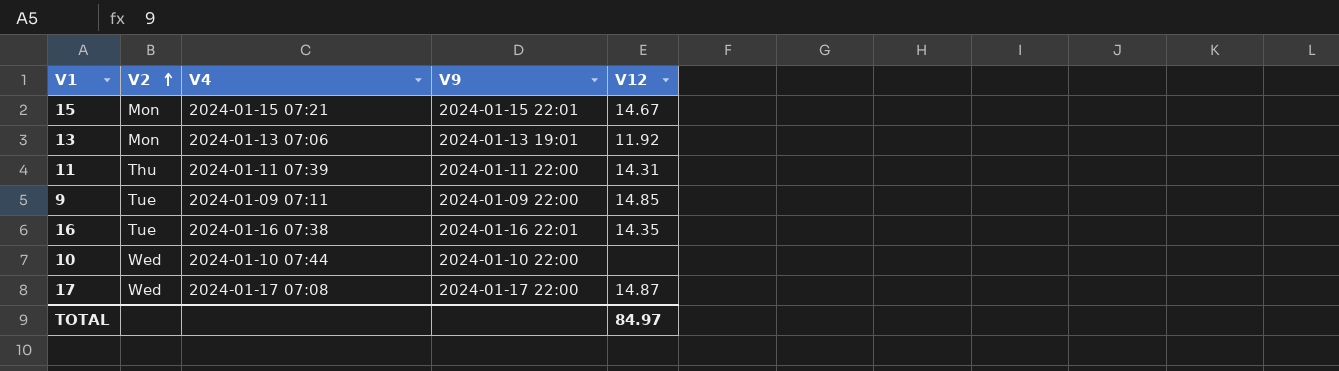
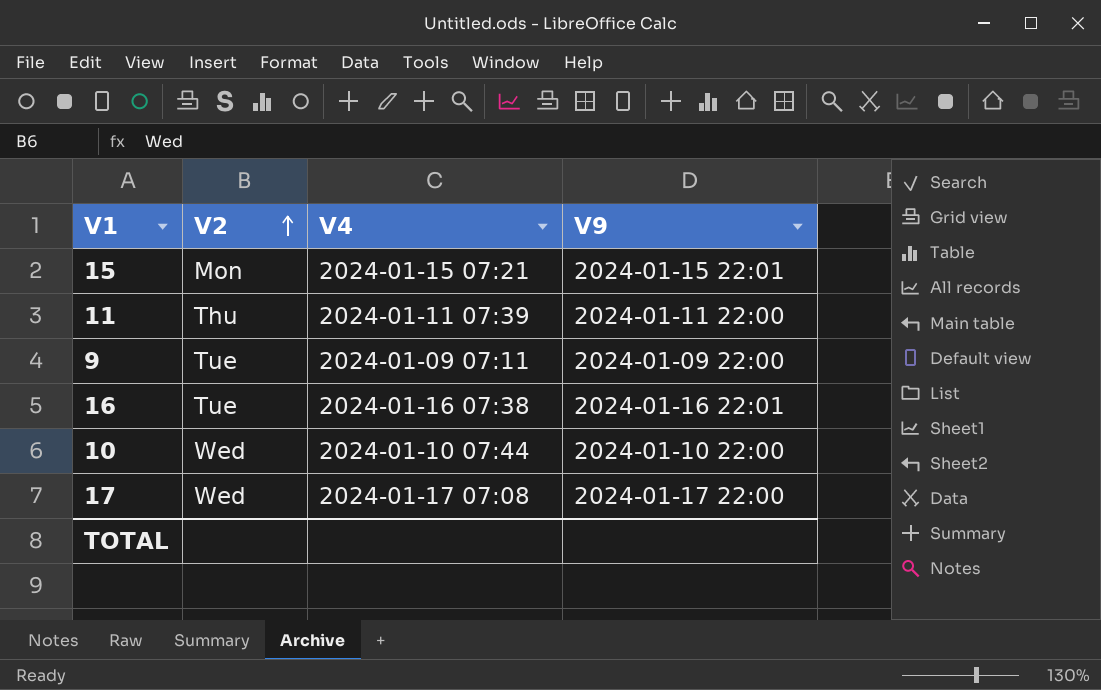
column V12 | position: 5 -> none
row 13: Mon | 2024-01-13 07:06 | 2024-01-13 19:01 | 11.92 -> none

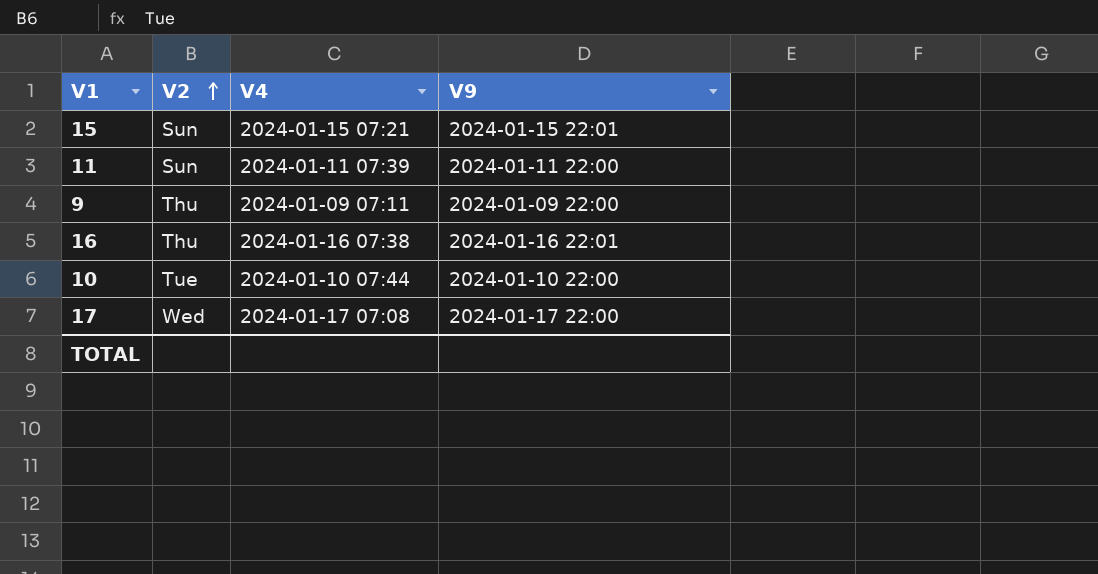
15 | V2: Mon -> Sun
11 | V2: Thu -> Sun
9 | V2: Tue -> Thu
16 | V2: Tue -> Thu
10 | V2: Wed -> Tue

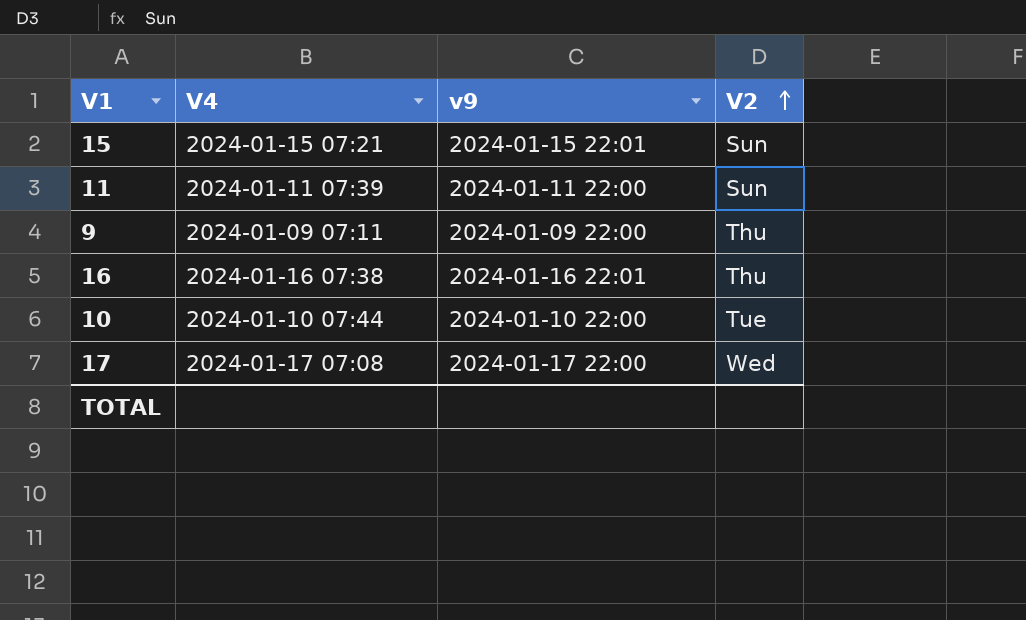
column name: V9 -> v9
column V2 | position: 2 -> 4

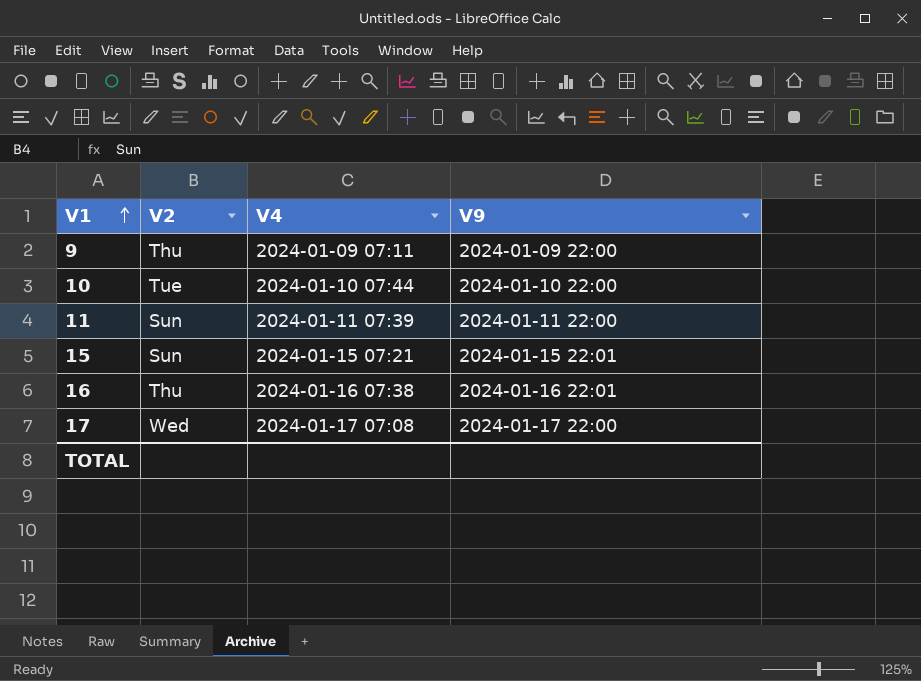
row order: V2 ascending -> V1 ascending
column V2 | position: 4 -> 2
column name: v9 -> V9

